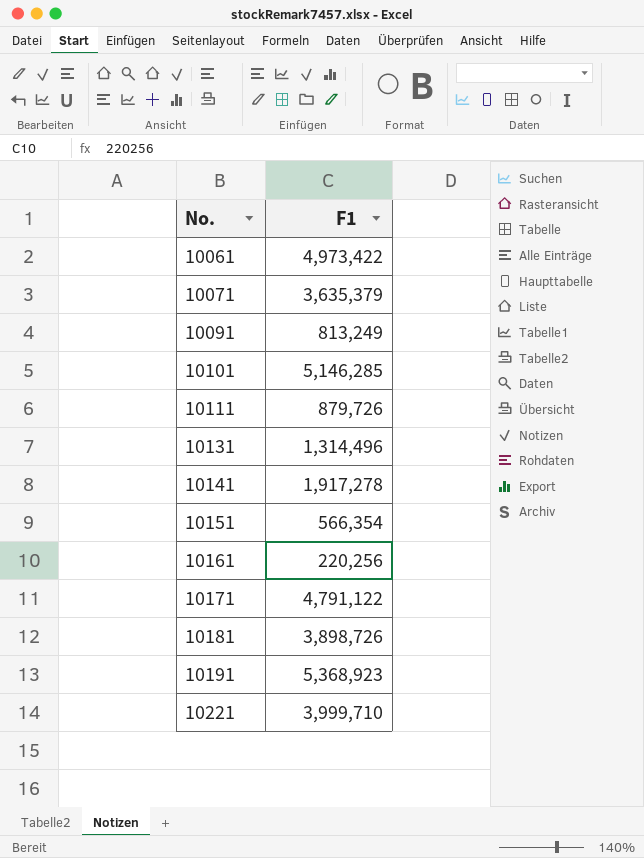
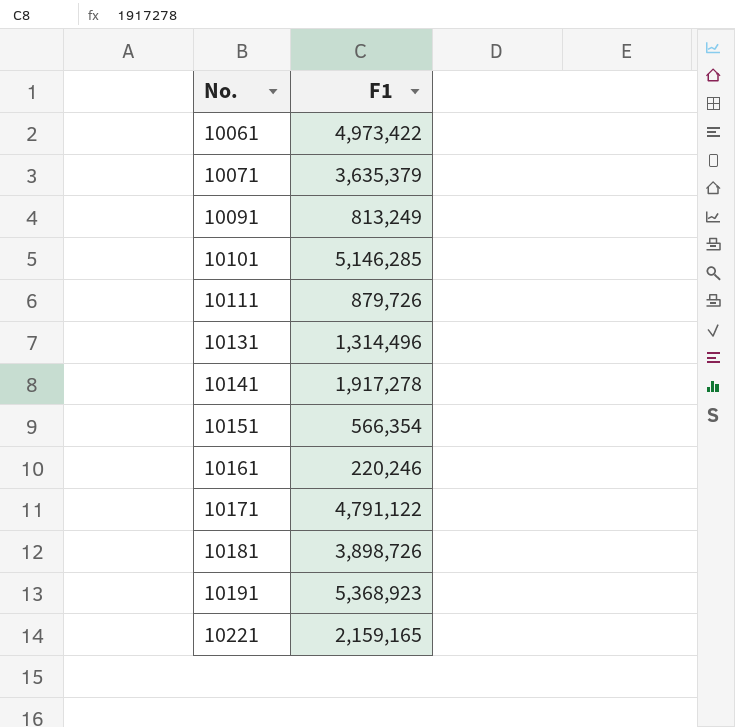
10161 | F1: 220,256 -> 220,246
10221 | F1: 3,999,710 -> 2,159,165

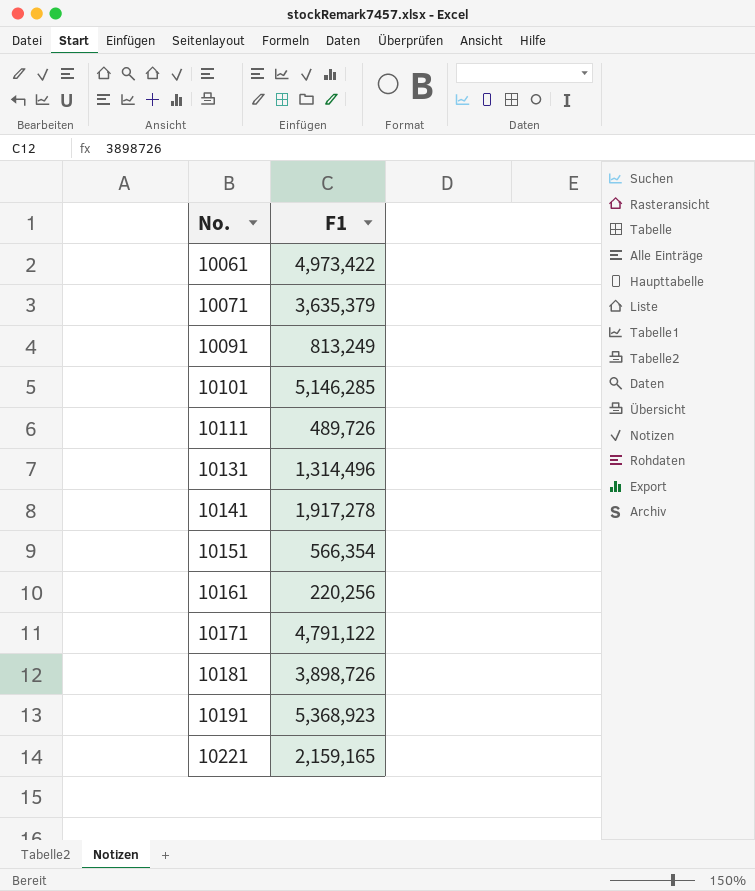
10111 | F1: 879,726 -> 489,726
10161 | F1: 220,246 -> 220,256

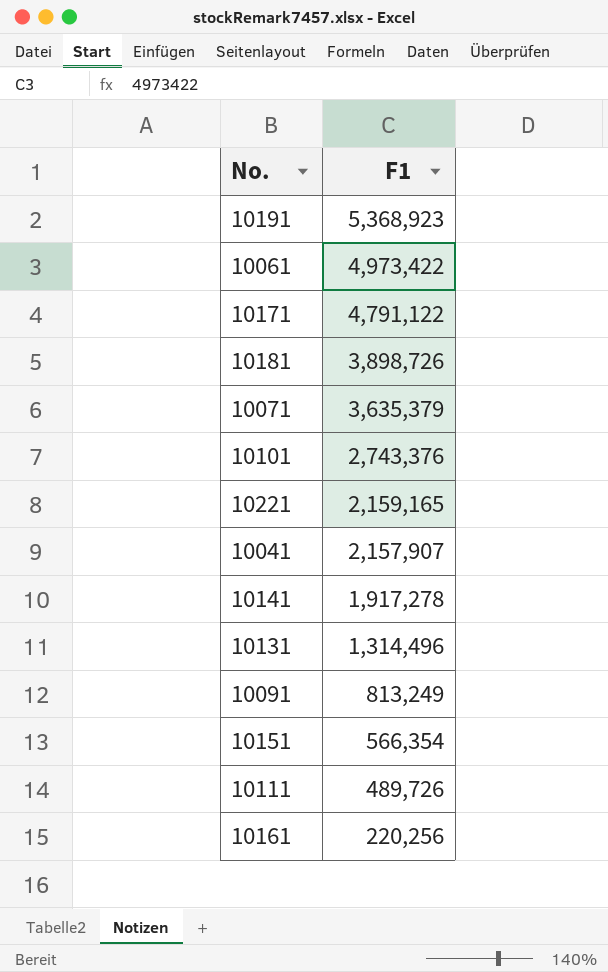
row order: No. ascending -> F1 descending
10101 | F1: 5,146,285 -> 2,743,376
row 10041: none -> 2,157,907

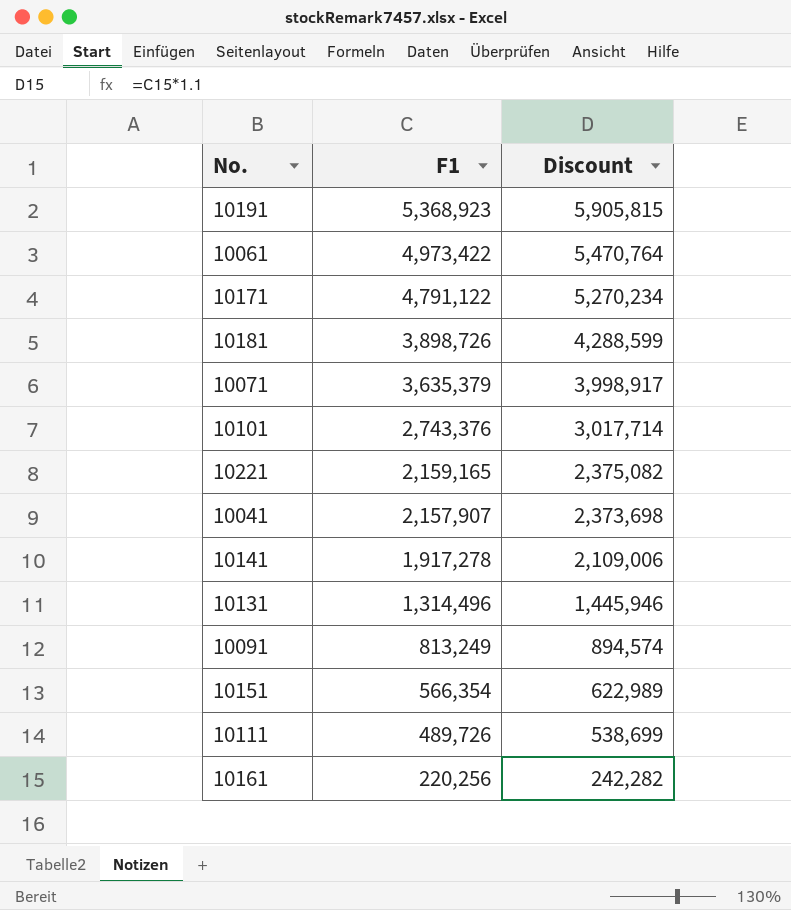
column Discount | formula: none -> [F1] * 1.1

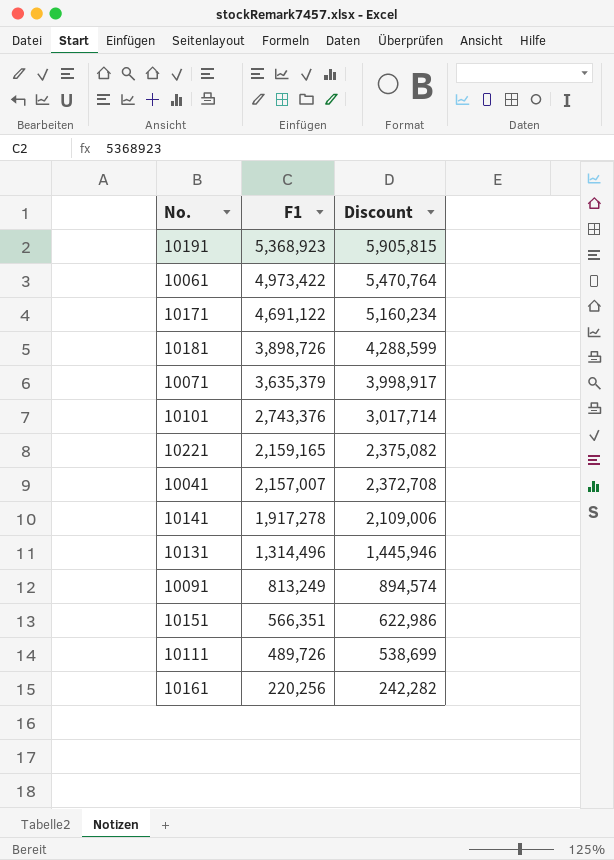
10171 | F1: 4,791,122 -> 4,691,122
10171 | Discount: 5,270,234 -> 5,160,234
10041 | F1: 2,157,907 -> 2,157,007
10041 | Discount: 2,373,698 -> 2,372,708
10151 | F1: 566,354 -> 566,351
10151 | Discount: 622,989 -> 622,986

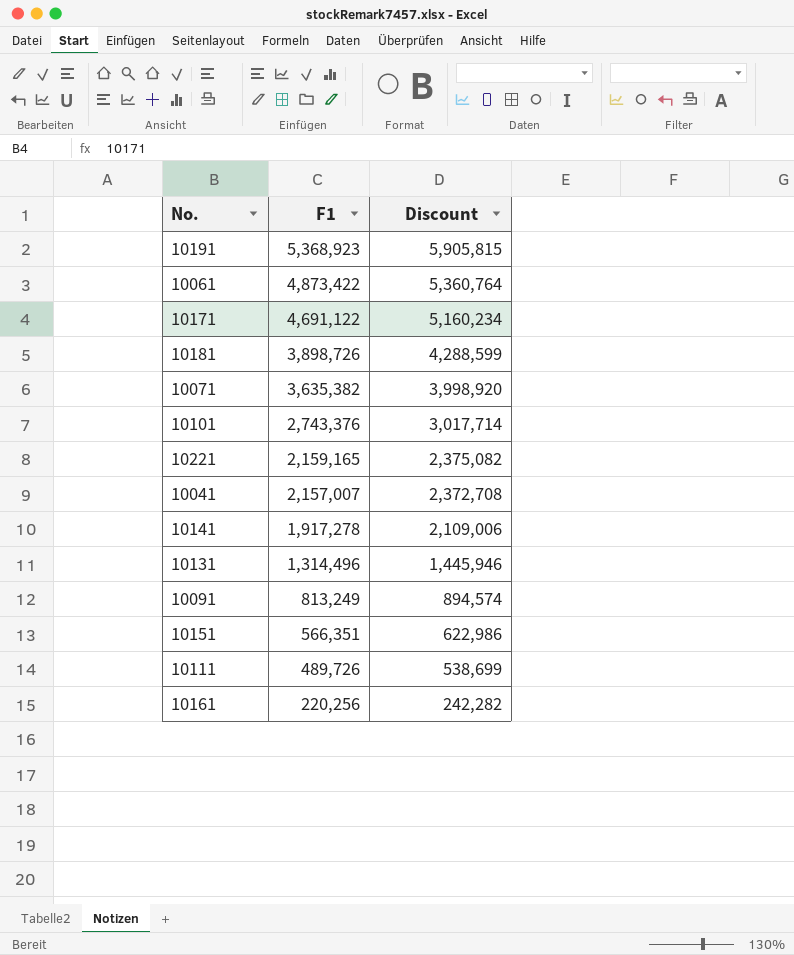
10061 | F1: 4,973,422 -> 4,873,422
10061 | Discount: 5,470,764 -> 5,360,764
10071 | F1: 3,635,379 -> 3,635,382
10071 | Discount: 3,998,917 -> 3,998,920

